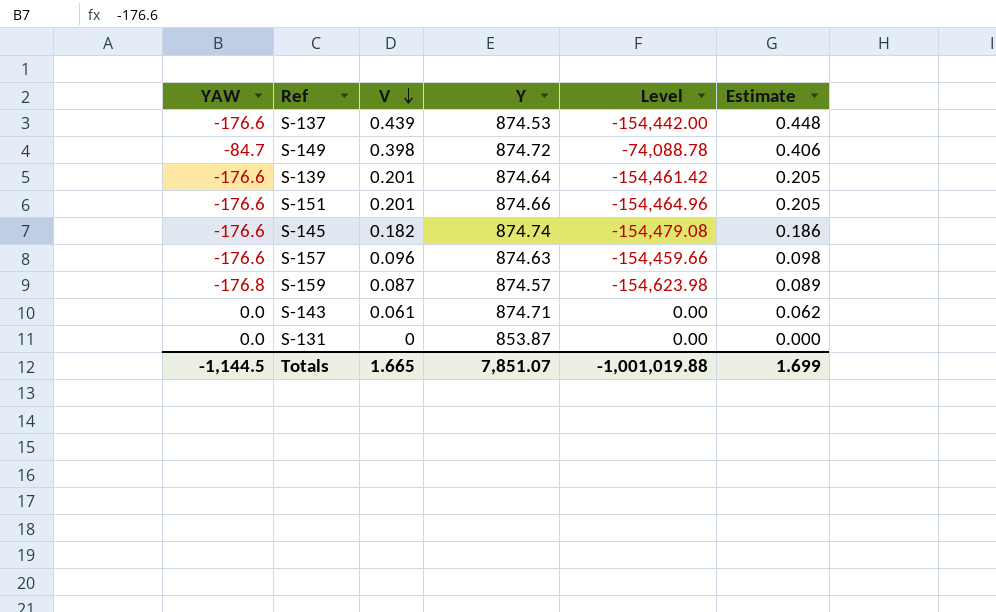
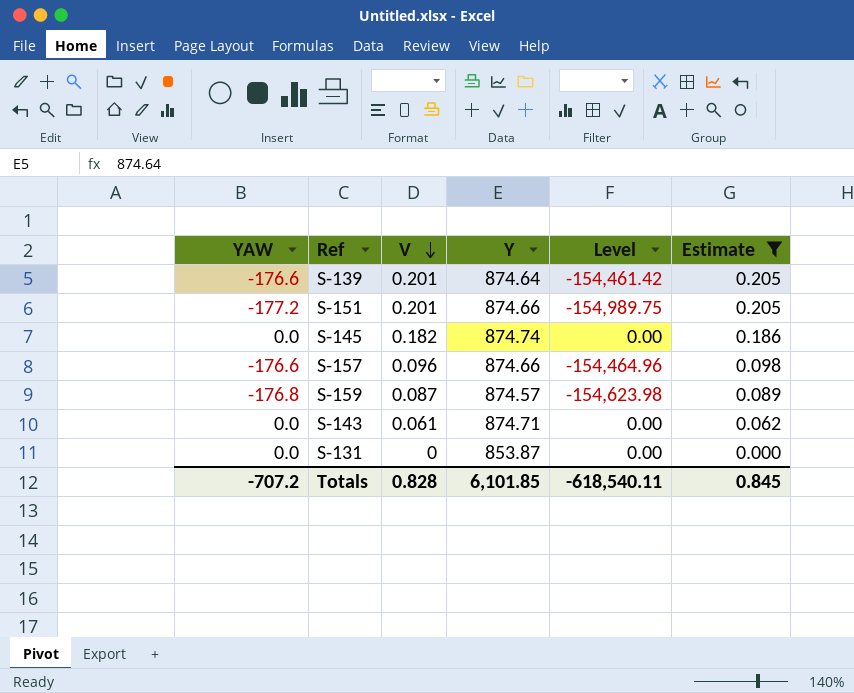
filter: none -> Estimate <= 0.205
S-151 | YAW: -176.6 -> -177.2
S-151 | Level: -154,464.96 -> -154,989.75
S-145 | YAW: -176.6 -> 0.0
S-145 | Level: -154,479.08 -> 0.00
S-157 | Y: 874.63 -> 874.66
S-157 | Level: -154,459.66 -> -154,464.96
Totals | YAW: -1,144.5 -> -707.2
Totals | V: 1.665 -> 0.828
Totals | Y: 7,851.07 -> 6,101.85
Totals | Level: -1,001,019.88 -> -618,540.11
Totals | Estimate: 1.699 -> 0.845

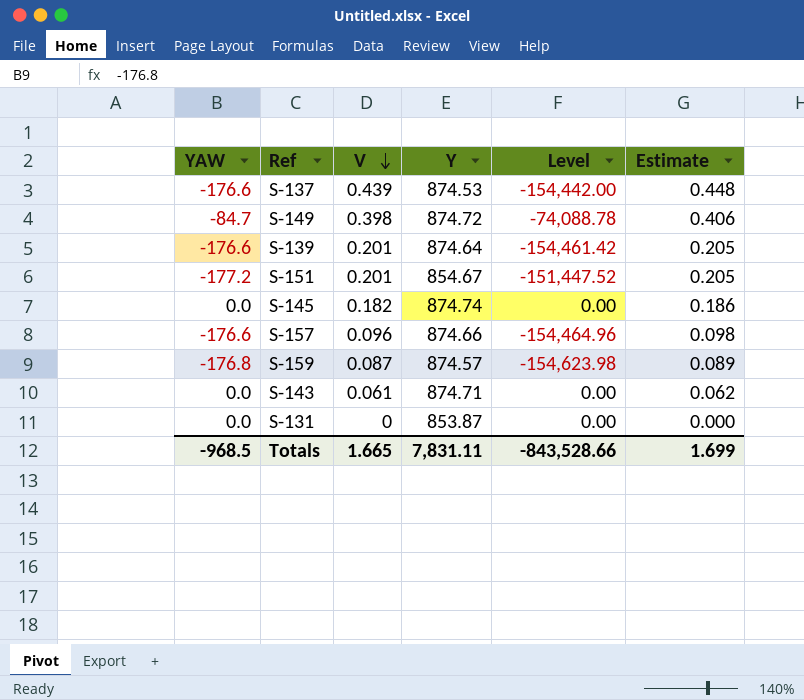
filter: Estimate <= 0.205 -> none
S-151 | Y: 874.66 -> 854.67
S-151 | Level: -154,989.75 -> -151,447.52
Totals | YAW: -707.2 -> -968.5
Totals | V: 0.828 -> 1.665
Totals | Y: 6,101.85 -> 7,831.11
Totals | Level: -618,540.11 -> -843,528.66
Totals | Estimate: 0.845 -> 1.699

